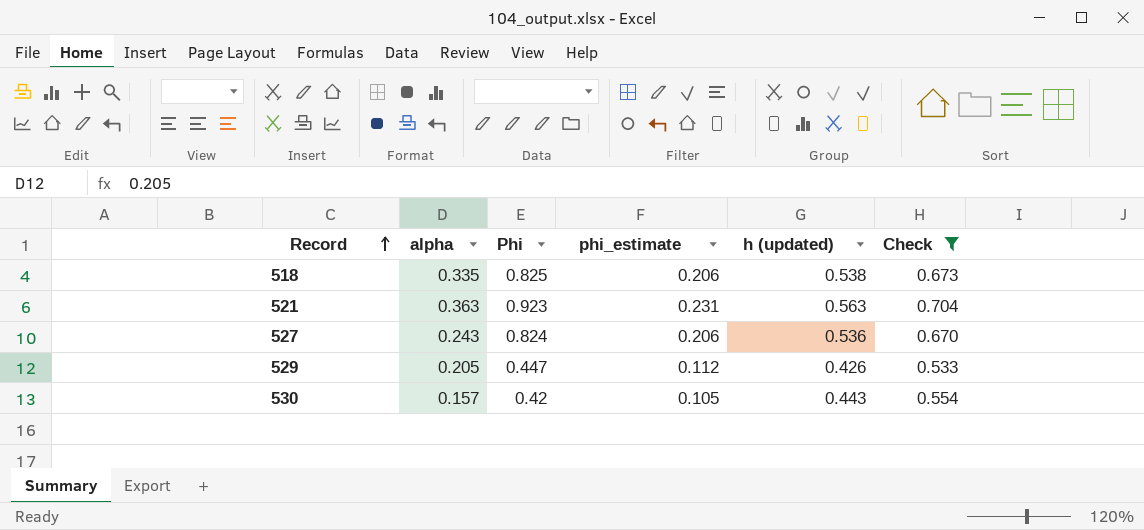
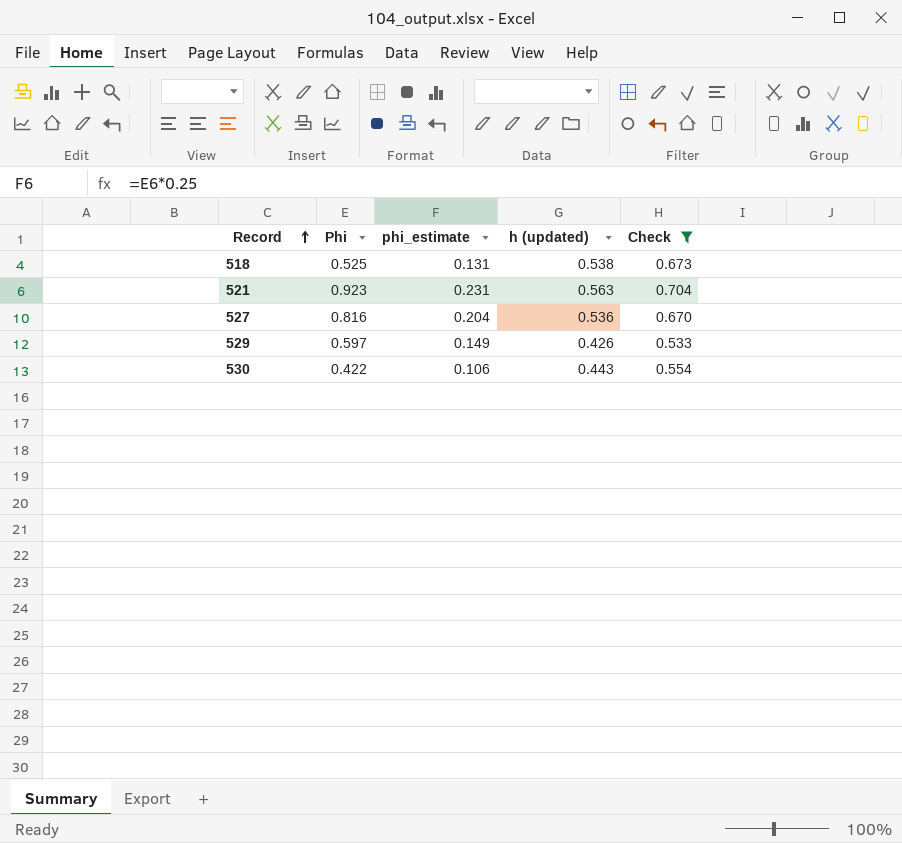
column alpha | position: 2 -> none
518 | Phi: 0.825 -> 0.525
518 | phi_estimate: 0.206 -> 0.131
527 | Phi: 0.824 -> 0.816
527 | phi_estimate: 0.206 -> 0.204
529 | Phi: 0.447 -> 0.597
529 | phi_estimate: 0.112 -> 0.149
530 | Phi: 0.42 -> 0.422
530 | phi_estimate: 0.105 -> 0.106

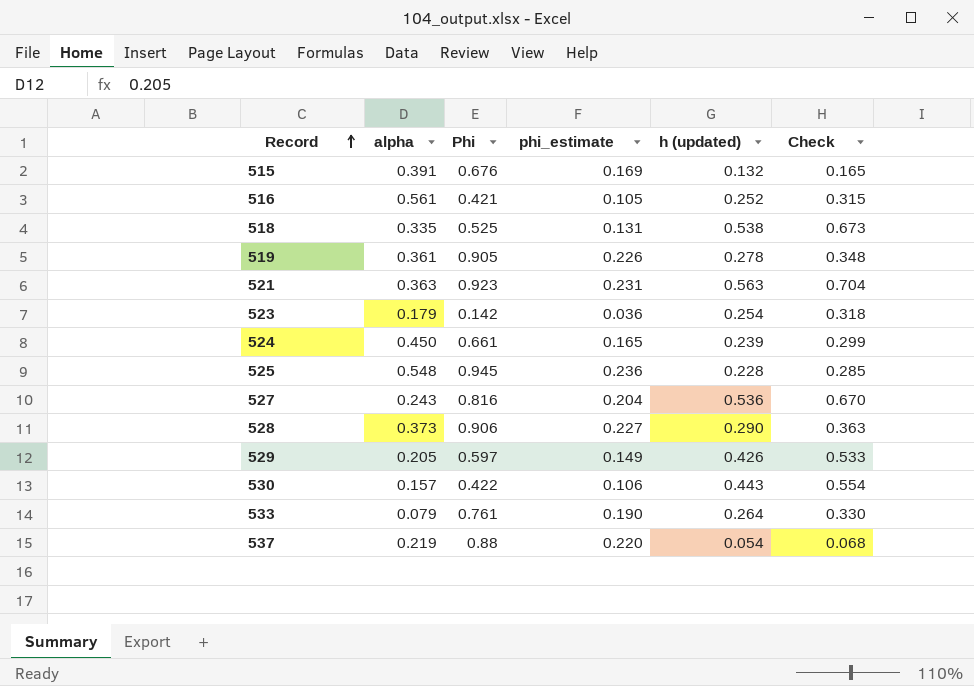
filter: Check >= 0.533 -> none
column alpha | position: none -> 2

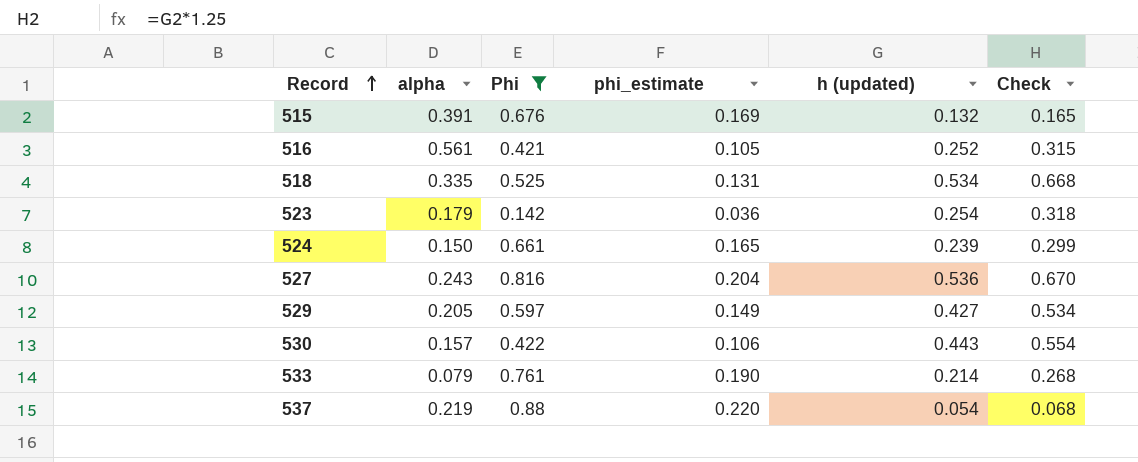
filter: none -> Phi <= 0.88
518 | h (updated): 0.538 -> 0.534
518 | Check: 0.673 -> 0.668
524 | alpha: 0.450 -> 0.150
529 | h (updated): 0.426 -> 0.427
529 | Check: 0.533 -> 0.534
533 | h (updated): 0.264 -> 0.214
533 | Check: 0.330 -> 0.268

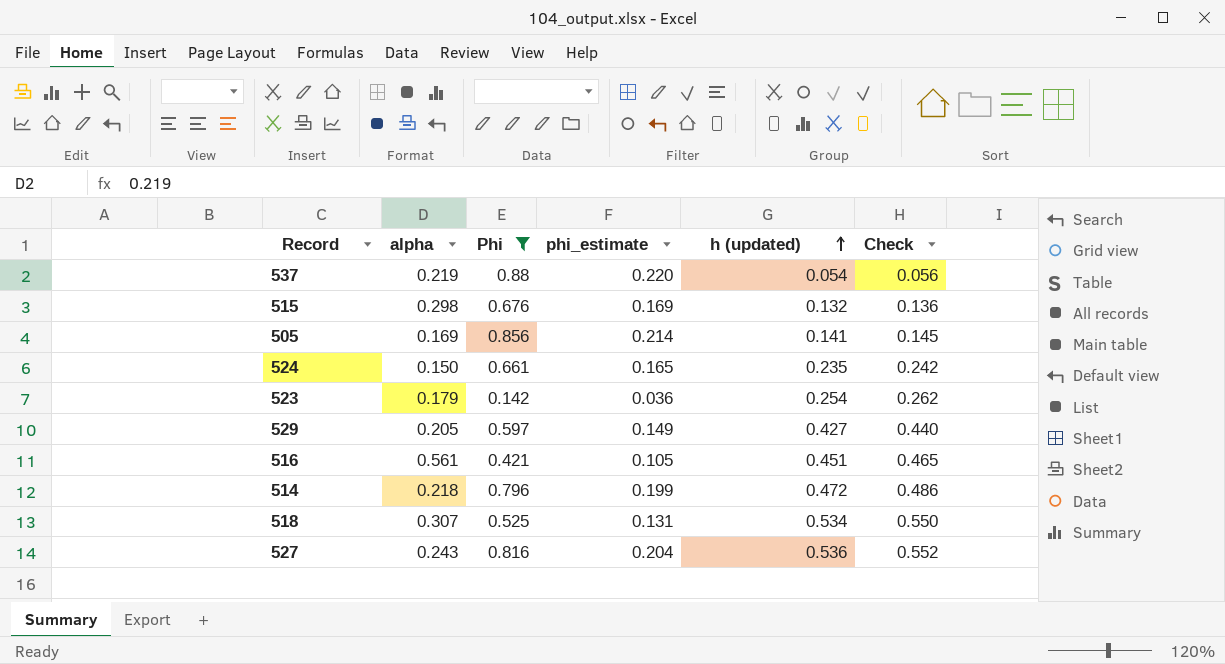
row order: Record ascending -> h (updated) ascending
column Check | formula: [h (updated)] * 1.25 -> [h (updated)] * 1.03
row 530: 0.157 | 0.422 | 0.106 | 0.443 | 0.554 -> none
row 533: 0.079 | 0.761 | 0.190 | 0.214 | 0.268 -> none
515 | alpha: 0.391 -> 0.298
row 505: none -> 0.169 | 0.856 | 0.214 | 0.141 | 0.145
524 | h (updated): 0.239 -> 0.235
516 | h (updated): 0.252 -> 0.451
row 514: none -> 0.218 | 0.796 | 0.199 | 0.472 | 0.486
518 | alpha: 0.335 -> 0.307

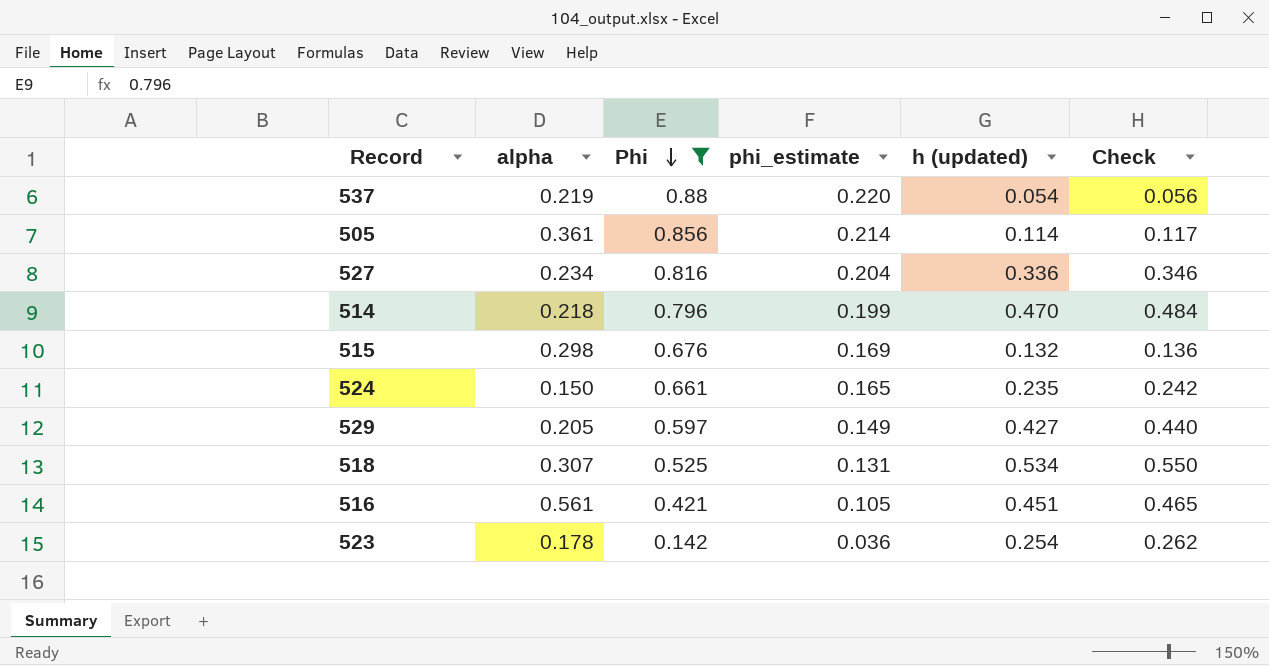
row order: h (updated) ascending -> Phi descending
505 | alpha: 0.169 -> 0.361
505 | h (updated): 0.141 -> 0.114
505 | Check: 0.145 -> 0.117
527 | alpha: 0.243 -> 0.234
527 | h (updated): 0.536 -> 0.336
527 | Check: 0.552 -> 0.346
514 | h (updated): 0.472 -> 0.470
514 | Check: 0.486 -> 0.484
523 | alpha: 0.179 -> 0.178

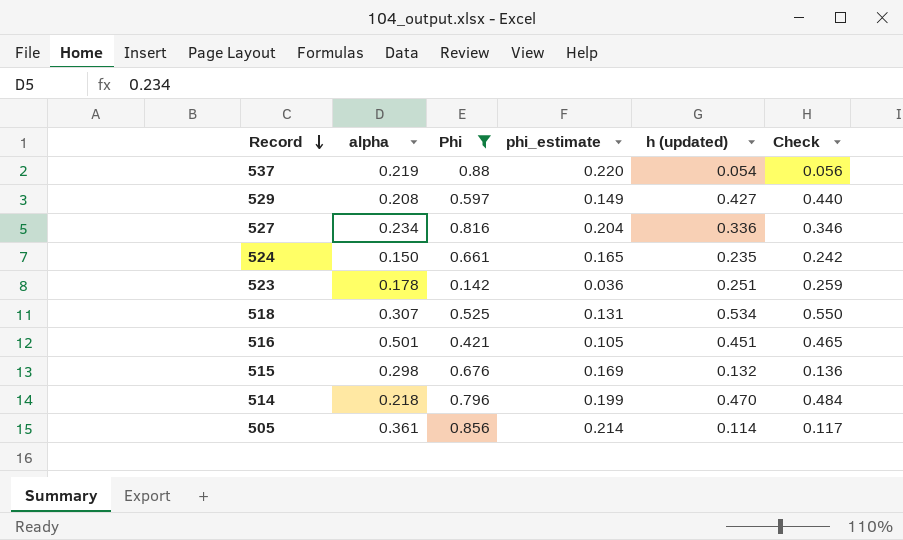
row order: Phi descending -> Record descending
529 | alpha: 0.205 -> 0.208
523 | h (updated): 0.254 -> 0.251
523 | Check: 0.262 -> 0.259
516 | alpha: 0.561 -> 0.501

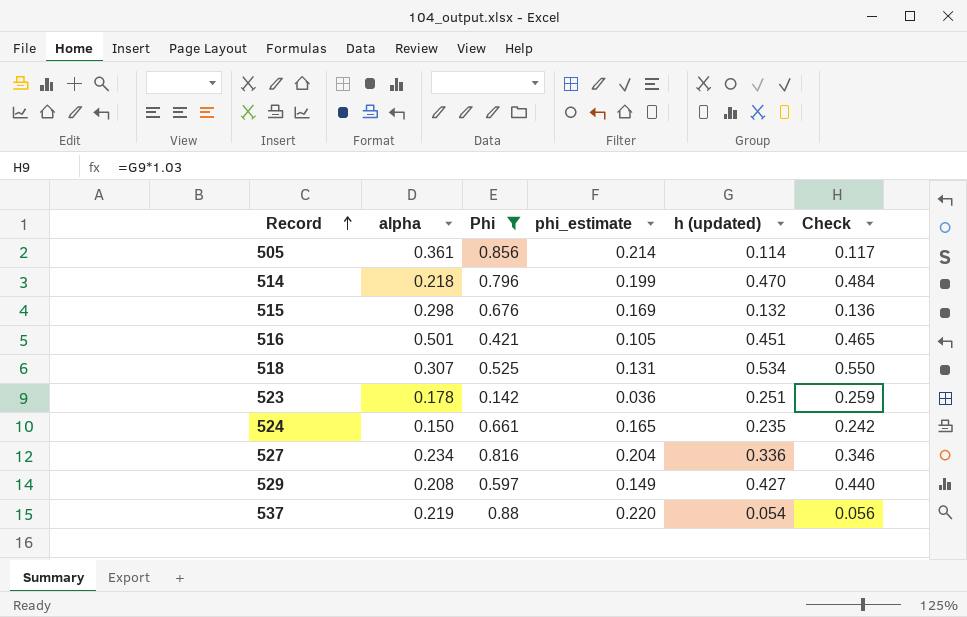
row order: Record descending -> Record ascending

